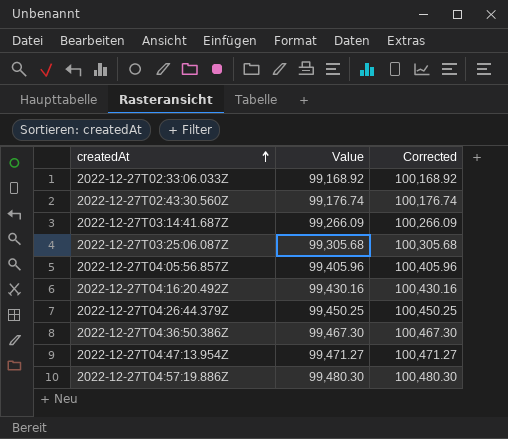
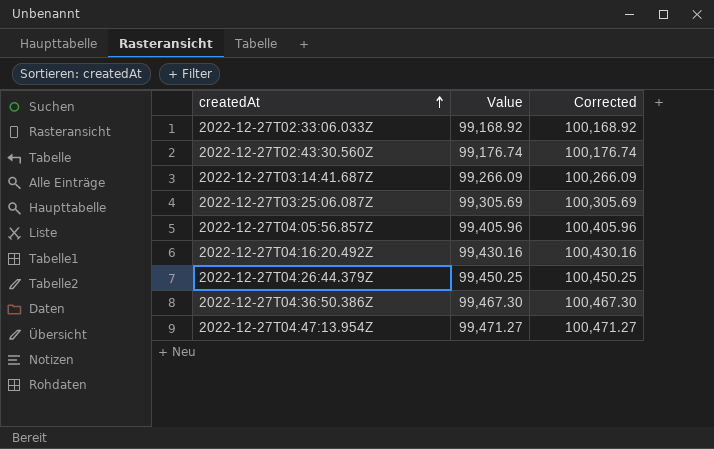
row 2022-12-27T04:57:19.886Z: 99,480.30 | 100,480.30 -> none
2022-12-27T03:25:06.087Z | Value: 99,305.68 -> 99,305.69
2022-12-27T03:25:06.087Z | Corrected: 100,305.68 -> 100,305.69

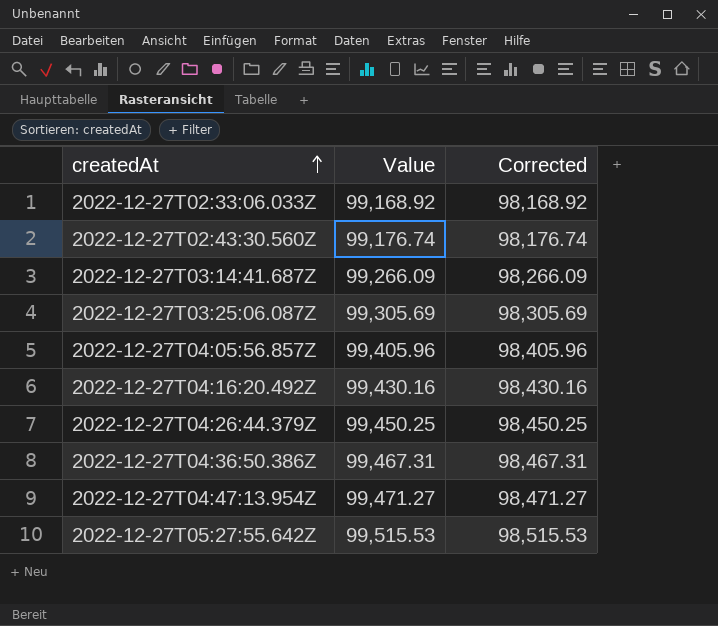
column Corrected | formula: [Value] + 1000 -> [Value] - 1000
2022-12-27T04:36:50.386Z | Value: 99,467.30 -> 99,467.31
row 2022-12-27T05:27:55.642Z: none -> 99,515.53 | 98,515.53

